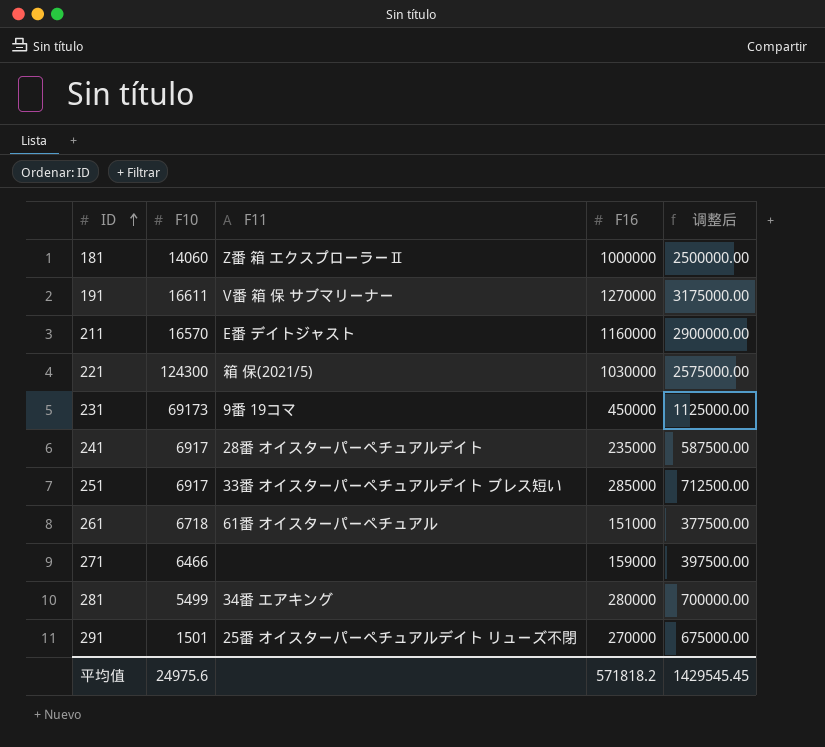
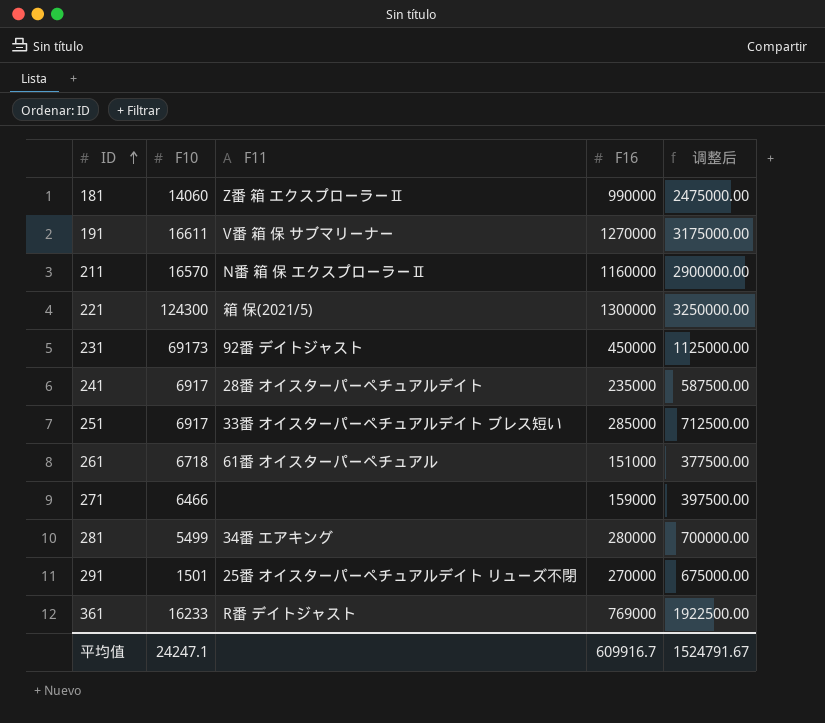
181 | F16: 1000000 -> 990000
181 | 调整后: 2500000.00 -> 2475000.00
211 | F11: E番 デイトジャスト -> N番 箱 保 エクスプローラーⅡ
221 | F16: 1030000 -> 1300000
221 | 调整后: 2575000.00 -> 3250000.00
231 | F11: 9番 19コマ -> 92番 デイトジャスト
row 361: none -> 16233 | R番 デイトジャスト | 769000 | 1922500.00
平均值 | F10: 24975.6 -> 24247.1
平均值 | F16: 571818.2 -> 609916.7
平均值 | 调整后: 1429545.45 -> 1524791.67

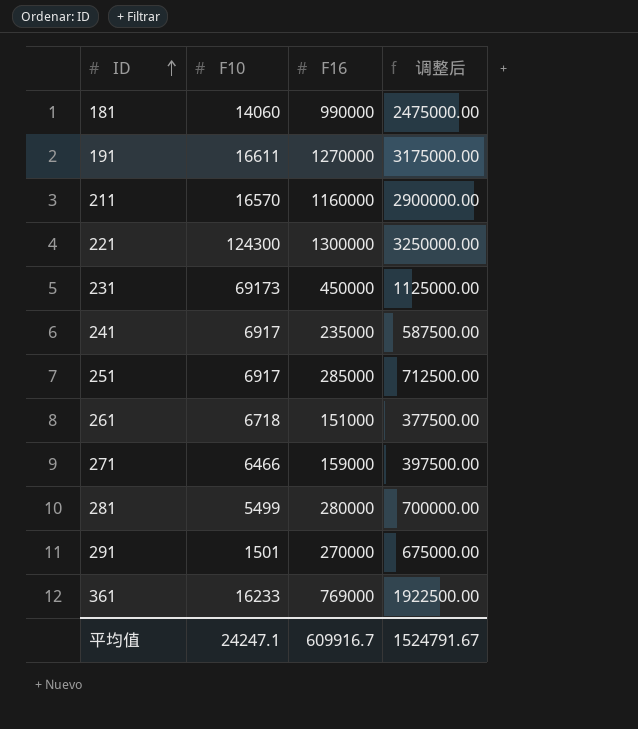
column F11 | position: 3 -> none

